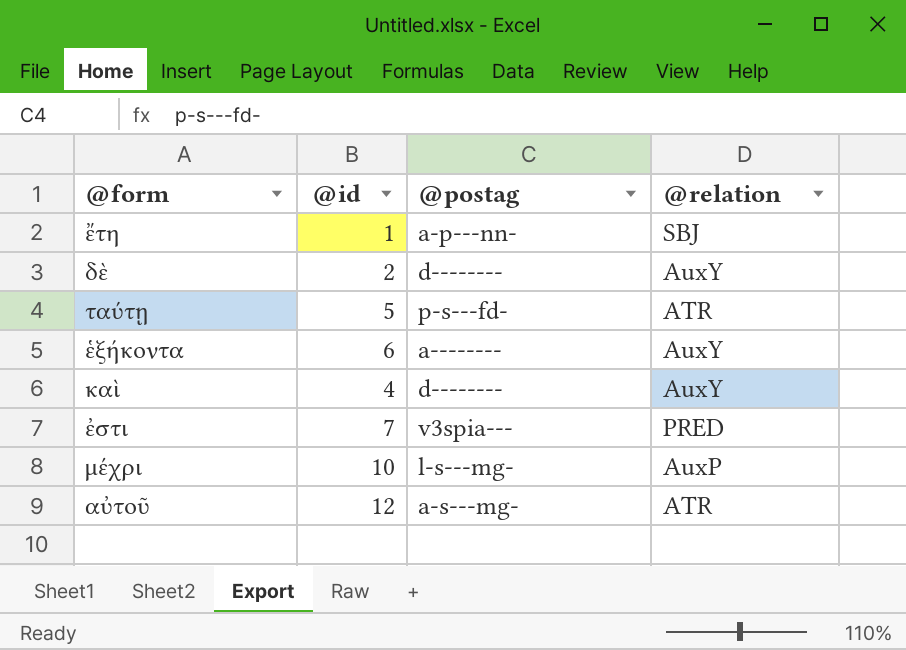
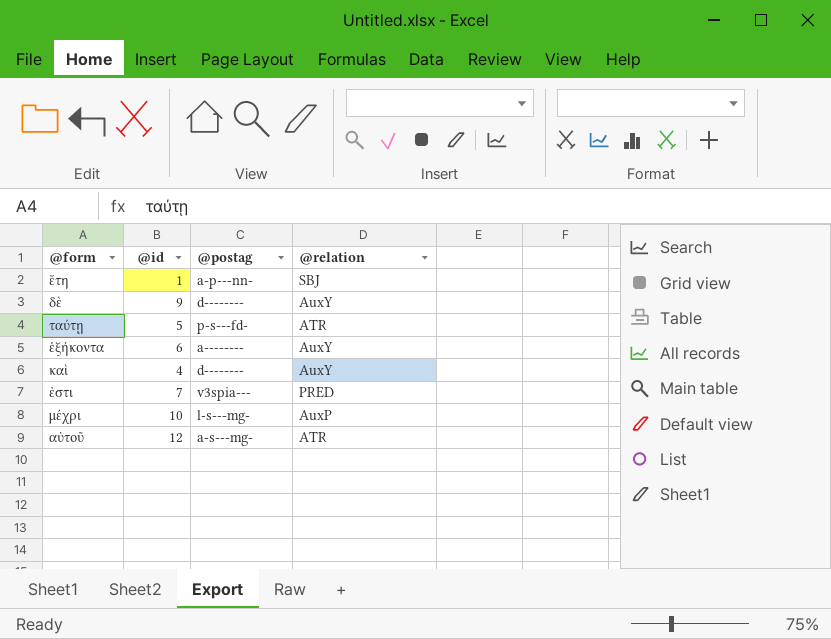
δὲ | @id: 2 -> 9

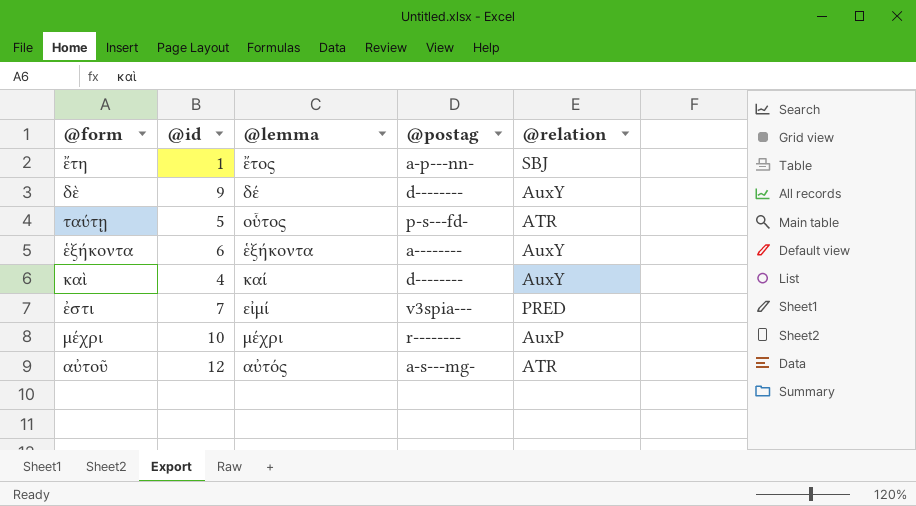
column @lemma | position: none -> 3
μέχρι | @postag: l-s---mg- -> r--------

